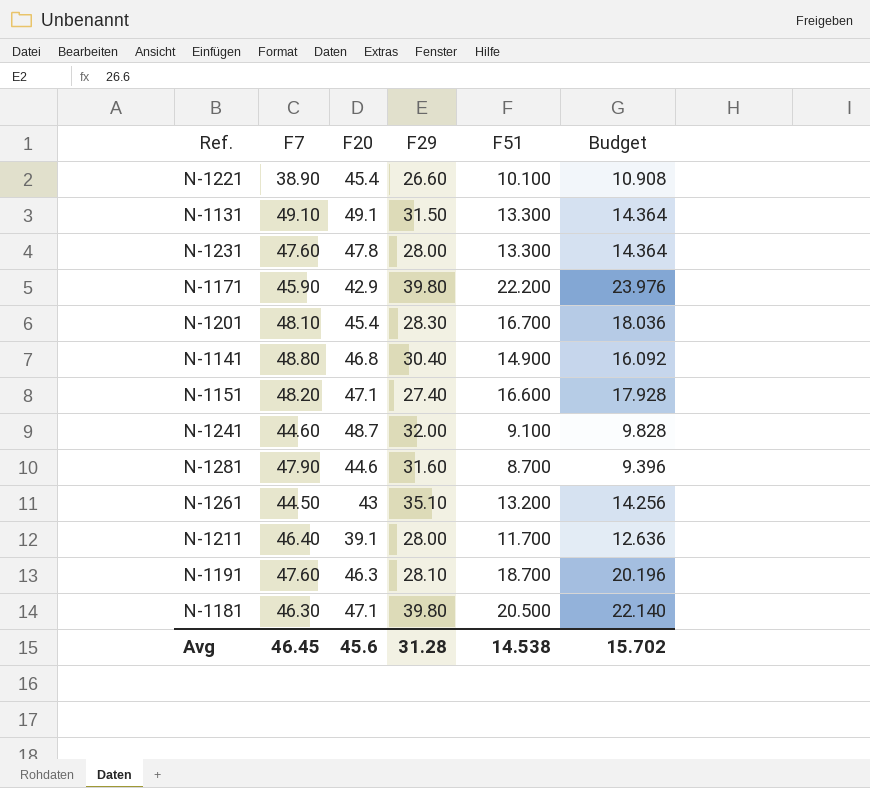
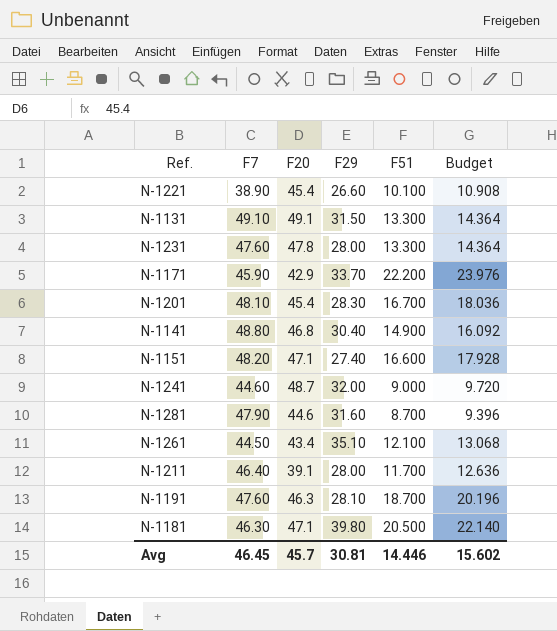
N-1171 | F29: 39.80 -> 33.70
N-1241 | F51: 9.100 -> 9.000
N-1241 | Budget: 9.828 -> 9.720
N-1261 | F20: 43 -> 43.4
N-1261 | F51: 13.200 -> 12.100
N-1261 | Budget: 14.256 -> 13.068
Avg | F20: 45.6 -> 45.7
Avg | F29: 31.28 -> 30.81
Avg | F51: 14.538 -> 14.446
Avg | Budget: 15.702 -> 15.602

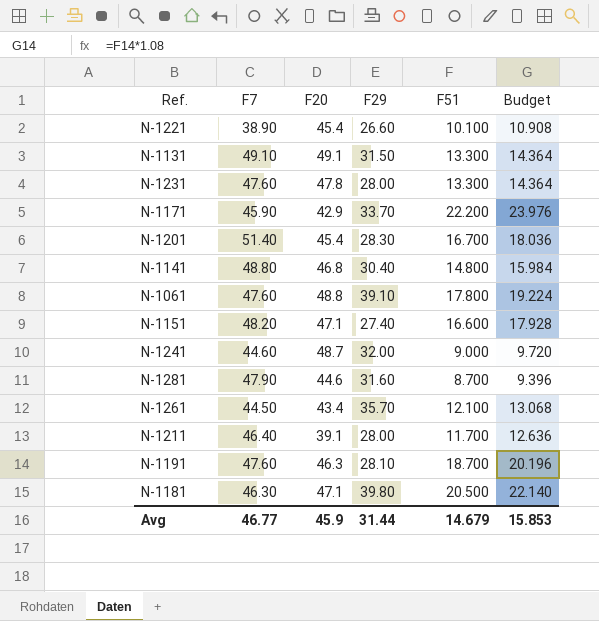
N-1201 | F7: 48.10 -> 51.40
N-1141 | F51: 14.900 -> 14.800
N-1141 | Budget: 16.092 -> 15.984
row N-1061: none -> 47.60 | 48.8 | 39.10 | 17.800 | 19.224
N-1261 | F29: 35.10 -> 35.70
Avg | F7: 46.45 -> 46.77
Avg | F20: 45.7 -> 45.9
Avg | F29: 30.81 -> 31.44
Avg | F51: 14.446 -> 14.679
Avg | Budget: 15.602 -> 15.853

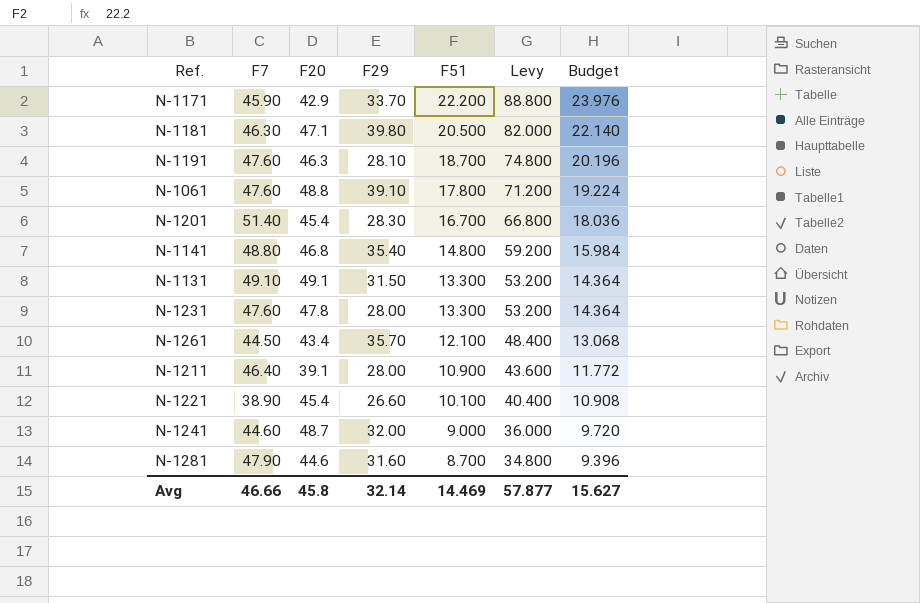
row order: none -> F51 descending
column Levy | formula: none -> [F51] * 4
row N-1151: 48.20 | 47.1 | 27.40 | 16.600 | 17.928 -> none
N-1141 | F29: 30.40 -> 35.40
N-1211 | F51: 11.700 -> 10.900
N-1211 | Budget: 12.636 -> 11.772
Avg | F7: 46.77 -> 46.66
Avg | F20: 45.9 -> 45.8
Avg | F29: 31.44 -> 32.14
Avg | F51: 14.679 -> 14.469
Avg | Budget: 15.853 -> 15.627

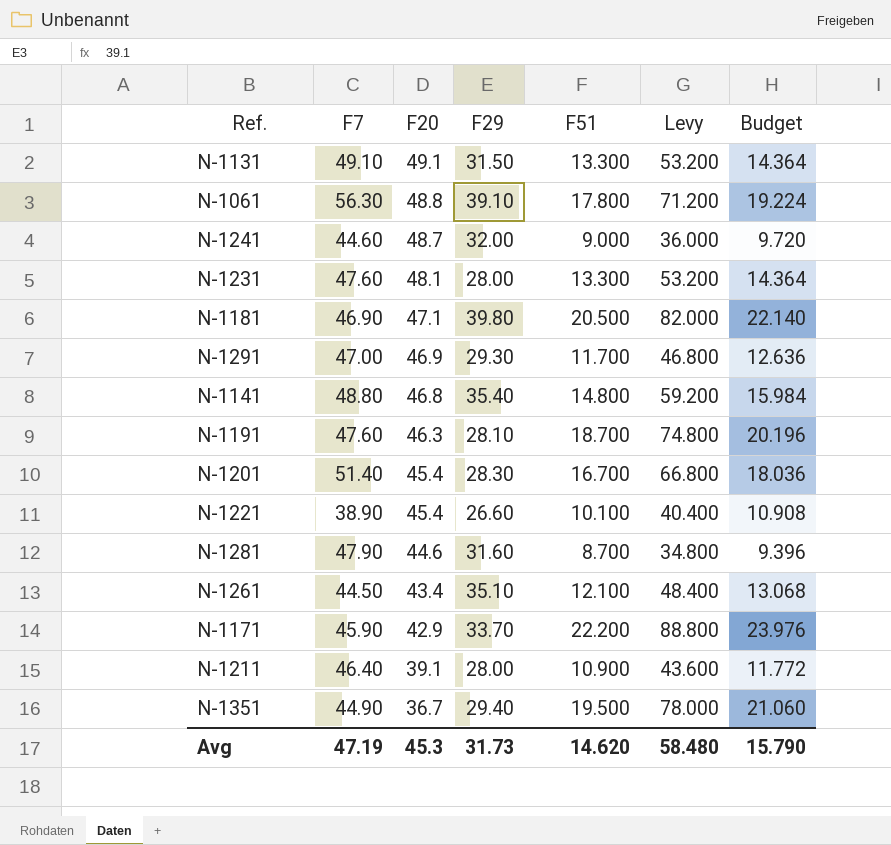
row order: F51 descending -> F20 descending
N-1061 | F7: 47.60 -> 56.30
N-1231 | F20: 47.8 -> 48.1
N-1181 | F7: 46.30 -> 46.90
row N-1291: none -> 47.00 | 46.9 | 29.30 | 11.700 | 46.800 | 12.636
N-1261 | F29: 35.70 -> 35.10
row N-1351: none -> 44.90 | 36.7 | 29.40 | 19.500 | 78.000 | 21.060
Avg | F7: 46.66 -> 47.19
Avg | F20: 45.8 -> 45.3
Avg | F29: 32.14 -> 31.73
Avg | F51: 14.469 -> 14.620
Avg | Levy: 57.877 -> 58.480
Avg | Budget: 15.627 -> 15.790

